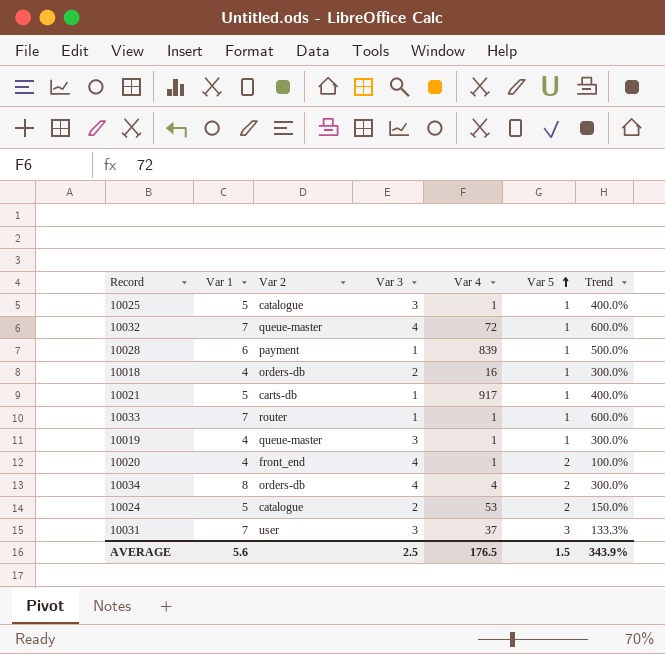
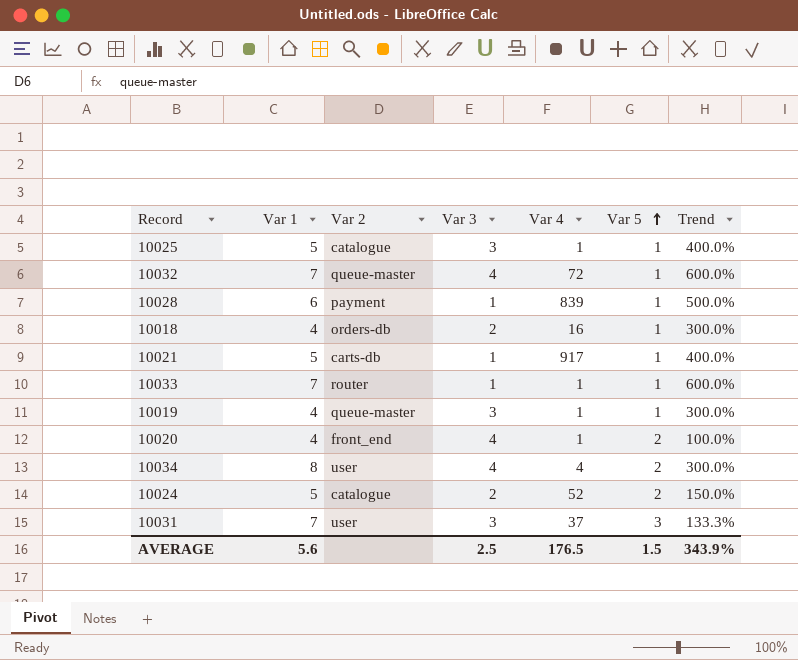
10034 | Var 2: orders-db -> user
10024 | Var 4: 53 -> 52

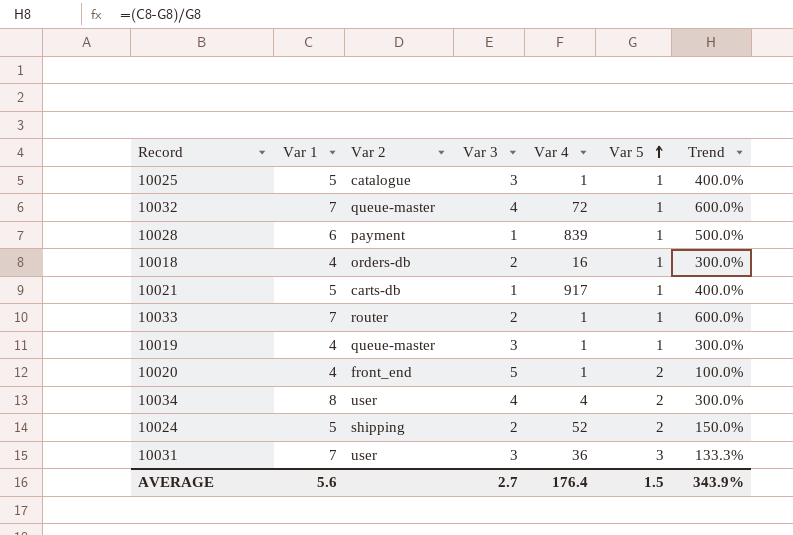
10033 | Var 3: 1 -> 2
10020 | Var 3: 4 -> 5
10024 | Var 2: catalogue -> shipping
10031 | Var 4: 37 -> 36
AVERAGE | Var 3: 2.5 -> 2.7
AVERAGE | Var 4: 176.5 -> 176.4

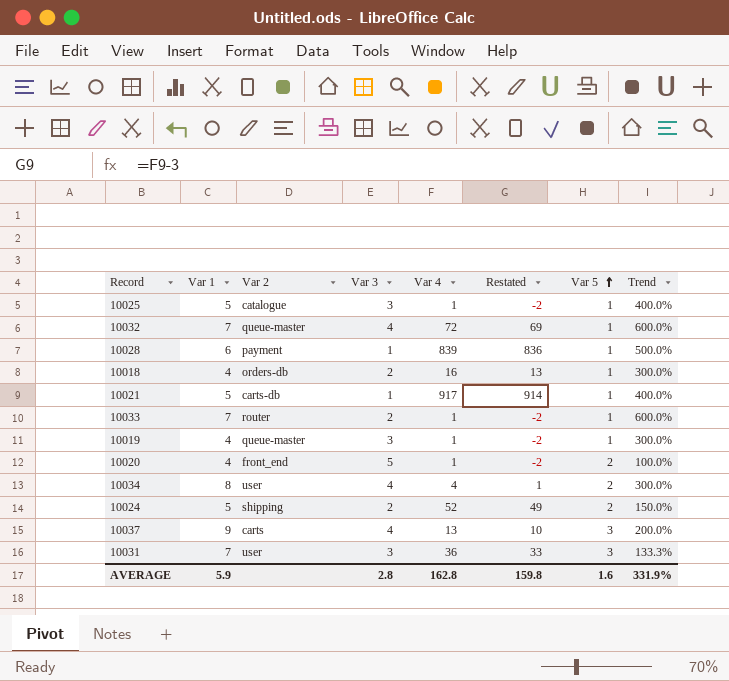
column Restated | formula: none -> [Var 4] - 3
row 10037: none -> 9 | carts | 4 | 13 | 10 | 3 | 200.0%
AVERAGE | Var 1: 5.6 -> 5.9
AVERAGE | Var 3: 2.7 -> 2.8
AVERAGE | Var 4: 176.4 -> 162.8
AVERAGE | Var 5: 1.5 -> 1.6
AVERAGE | Trend: 343.9% -> 331.9%

